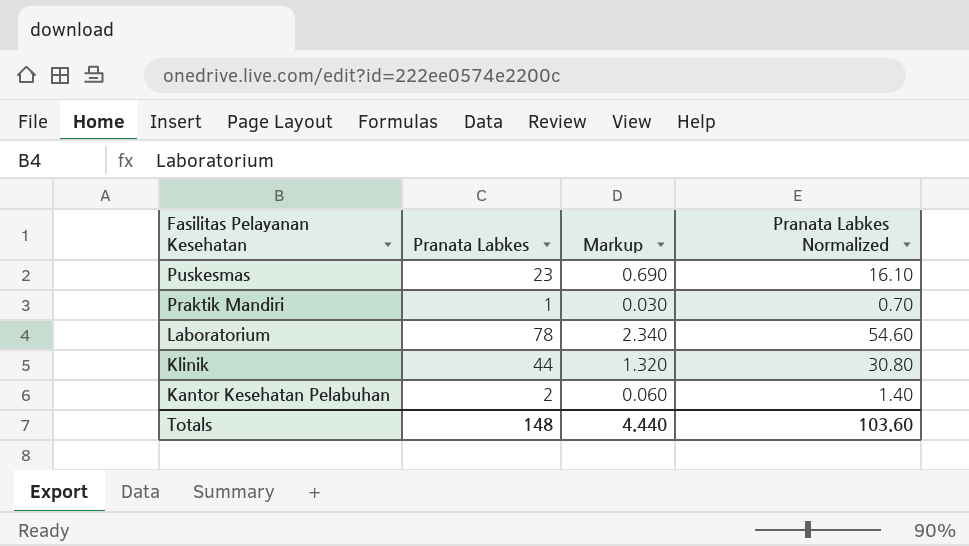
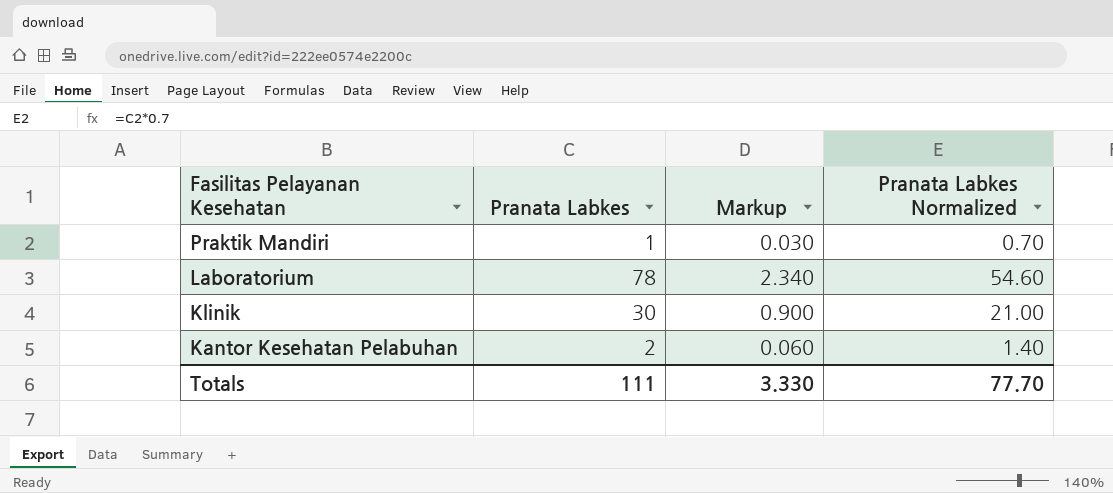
row Puskesmas: 23 | 0.690 | 16.10 -> none
Klinik | Pranata Labkes: 44 -> 30
Klinik | Markup: 1.320 -> 0.900
Klinik | Pranata Labkes Normalized: 30.80 -> 21.00
Totals | Pranata Labkes: 148 -> 111
Totals | Markup: 4.440 -> 3.330
Totals | Pranata Labkes Normalized: 103.60 -> 77.70

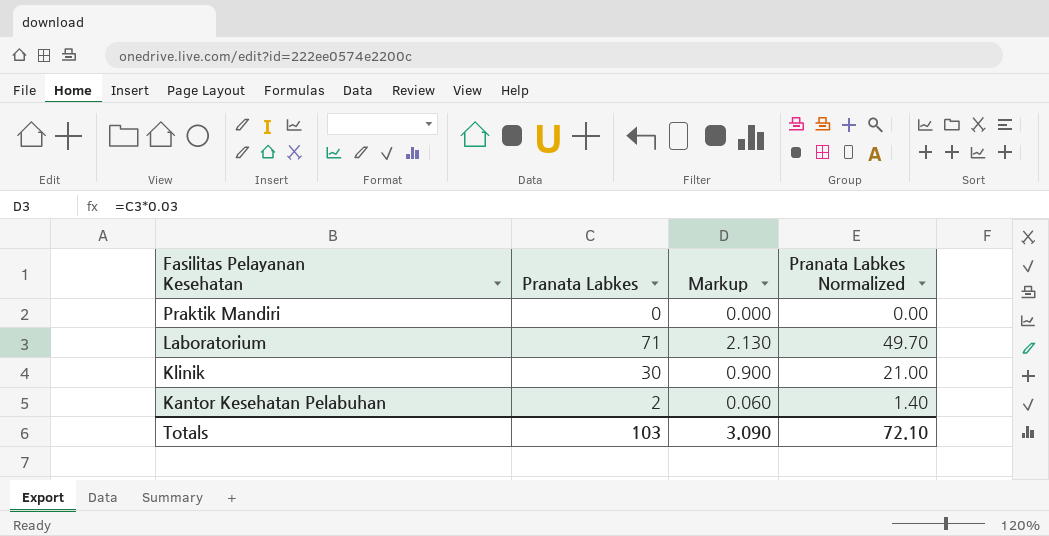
Praktik Mandiri | Pranata Labkes: 1 -> 0
Praktik Mandiri | Markup: 0.030 -> 0.000
Praktik Mandiri | Pranata Labkes Normalized: 0.70 -> 0.00
Laboratorium | Pranata Labkes: 78 -> 71
Laboratorium | Markup: 2.340 -> 2.130
Laboratorium | Pranata Labkes Normalized: 54.60 -> 49.70
Totals | Pranata Labkes: 111 -> 103
Totals | Markup: 3.330 -> 3.090
Totals | Pranata Labkes Normalized: 77.70 -> 72.10

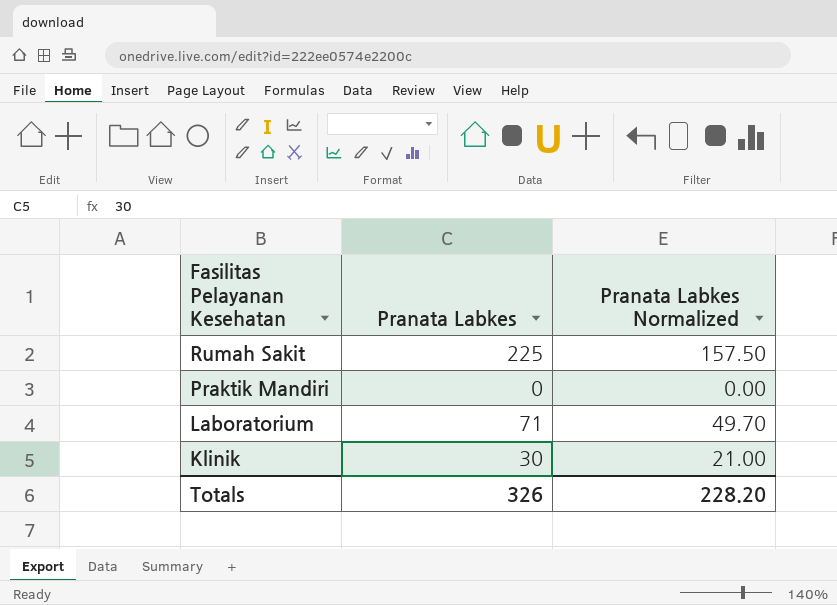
column Markup | formula: [Pranata Labkes] * 0.03 -> none
row Kantor Kesehatan Pelabuhan: 2 | 0.060 | 1.40 -> none
row Rumah Sakit: none -> 225 | 157.50
Totals | Pranata Labkes: 103 -> 326
Totals | Pranata Labkes Normalized: 72.10 -> 228.20

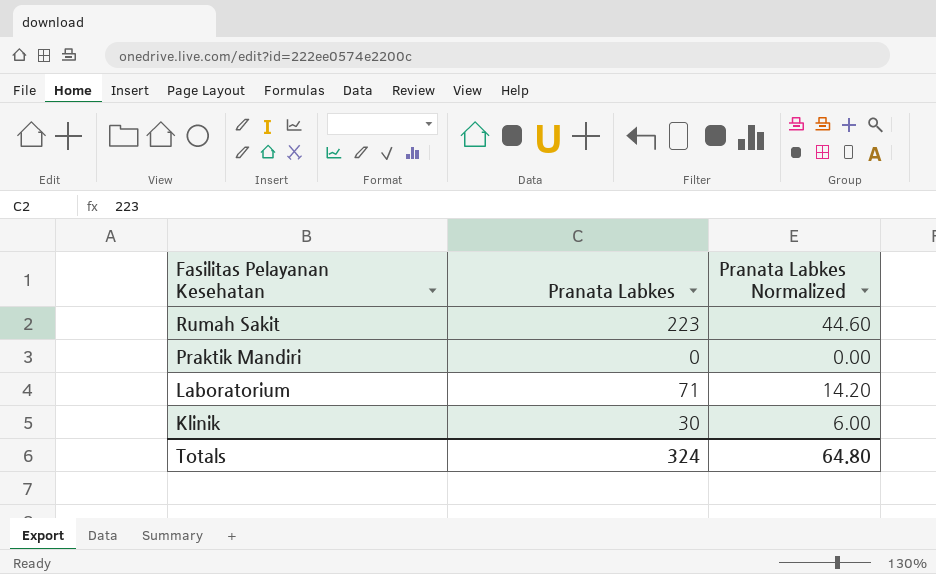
column Pranata Labkes Normalized | formula: [Pranata Labkes] * 0.7 -> [Pranata Labkes] * 0.2
Rumah Sakit | Pranata Labkes: 225 -> 223
Totals | Pranata Labkes: 326 -> 324
Totals | Pranata Labkes Normalized: 228.20 -> 64.80

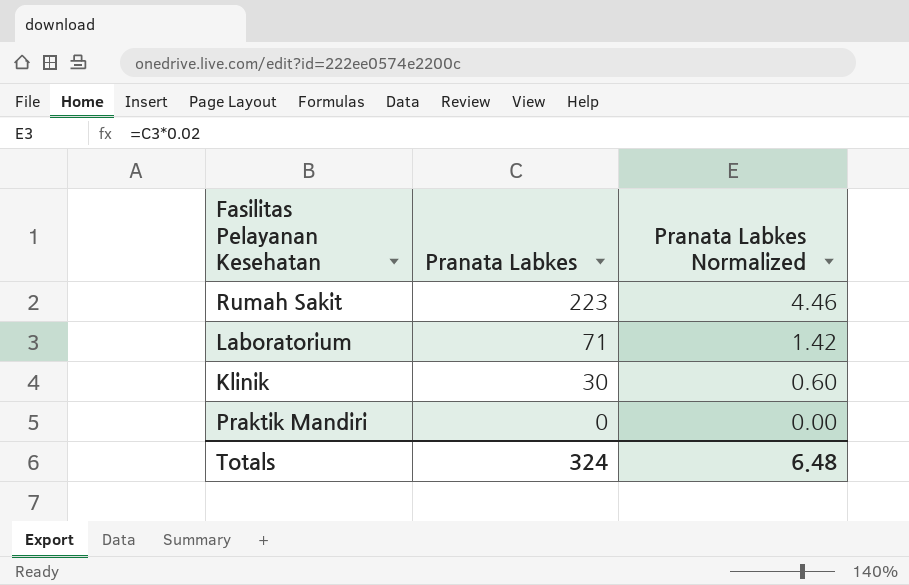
row order: Fasilitas Pelayanan Kesehatan descending -> Pranata Labkes descending
column Pranata Labkes Normalized | formula: [Pranata Labkes] * 0.2 -> [Pranata Labkes] * 0.02
Totals | Pranata Labkes Normalized: 64.80 -> 6.48

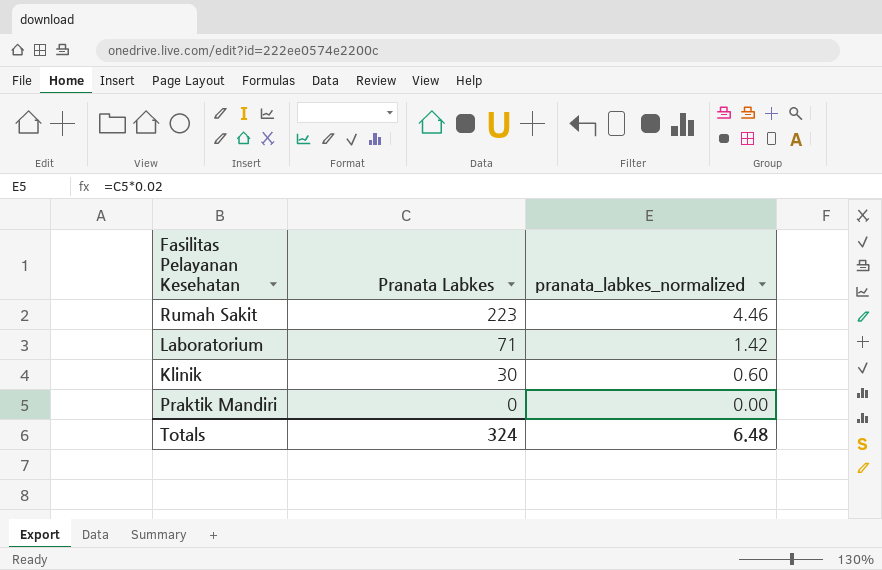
column name: Pranata Labkes Normalized -> pranata_labkes_normalized

